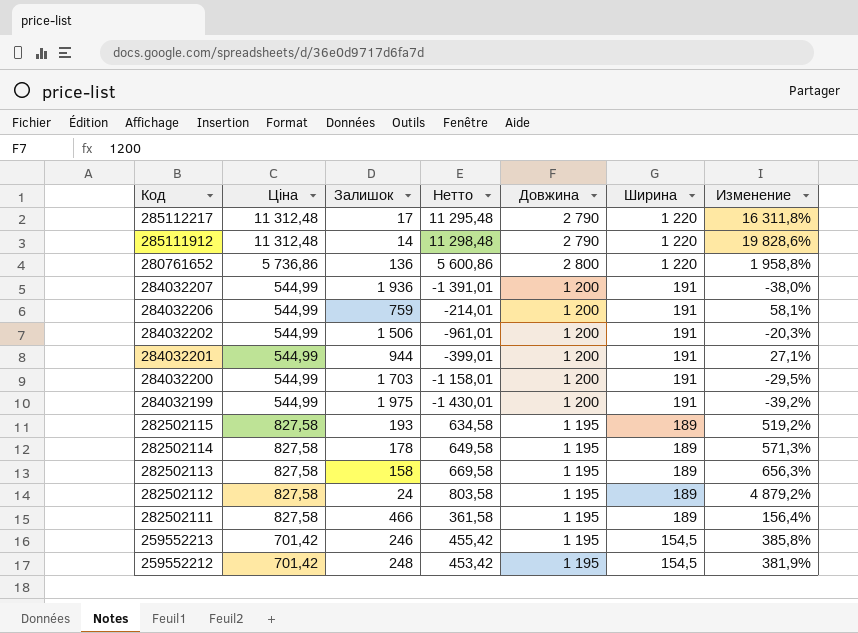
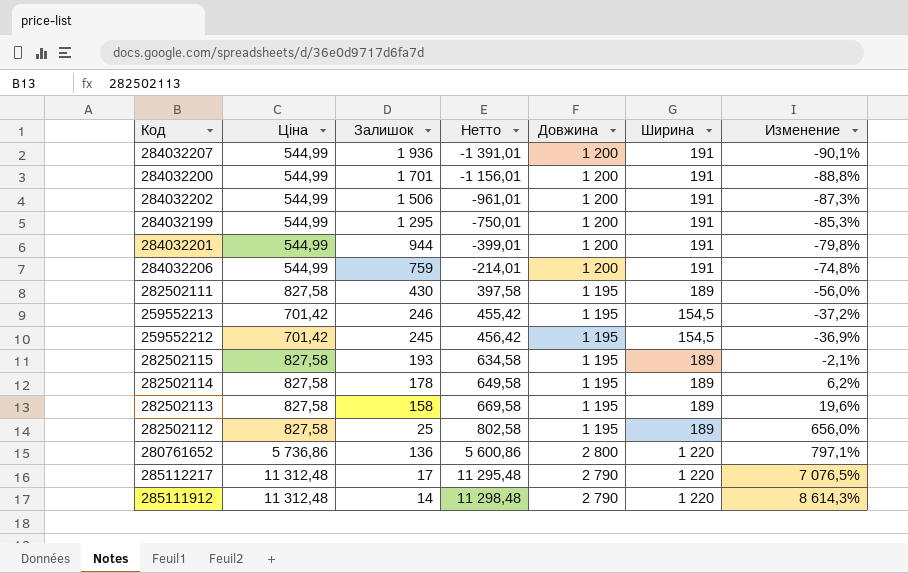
row order: Ширина descending -> Нетто ascending
column Изменение | formula: ([Довжина] - [Залишок]) / [Залишок] -> ([Ширина] - [Залишок]) / [Залишок]
284032200 | Залишок: 1 703 -> 1 701
284032200 | Нетто: -1 158,01 -> -1 156,01
284032199 | Залишок: 1 975 -> 1 295
284032199 | Нетто: -1 430,01 -> -750,01
282502111 | Залишок: 466 -> 430
282502111 | Нетто: 361,58 -> 397,58
259552212 | Залишок: 248 -> 245
259552212 | Нетто: 453,42 -> 456,42
282502112 | Залишок: 24 -> 25
282502112 | Нетто: 803,58 -> 802,58

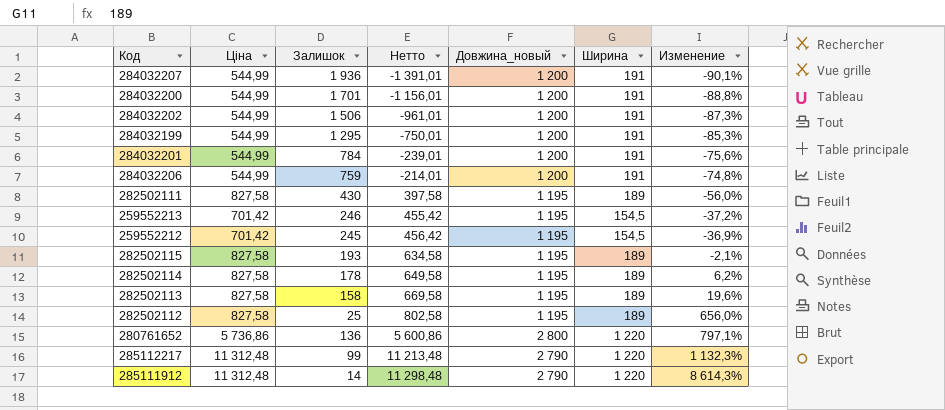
column name: Довжина -> Довжина_новый
284032201 | Залишок: 944 -> 784
284032201 | Нетто: -399,01 -> -239,01
284032201 | Изменение: -79,8% -> -75,6%
285112217 | Залишок: 17 -> 99
285112217 | Нетто: 11 295,48 -> 11 213,48
285112217 | Изменение: 7 076,5% -> 1 132,3%

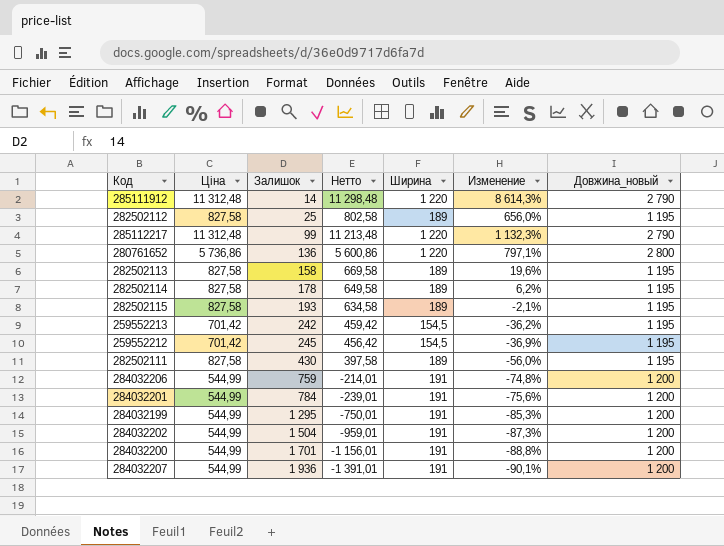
row order: Нетто ascending -> Залишок ascending
column Довжина_новый | position: 5 -> 7
259552213 | Залишок: 246 -> 242
259552213 | Нетто: 455,42 -> 459,42
259552213 | Изменение: -37,2% -> -36,2%
284032202 | Залишок: 1 506 -> 1 504
284032202 | Нетто: -961,01 -> -959,01

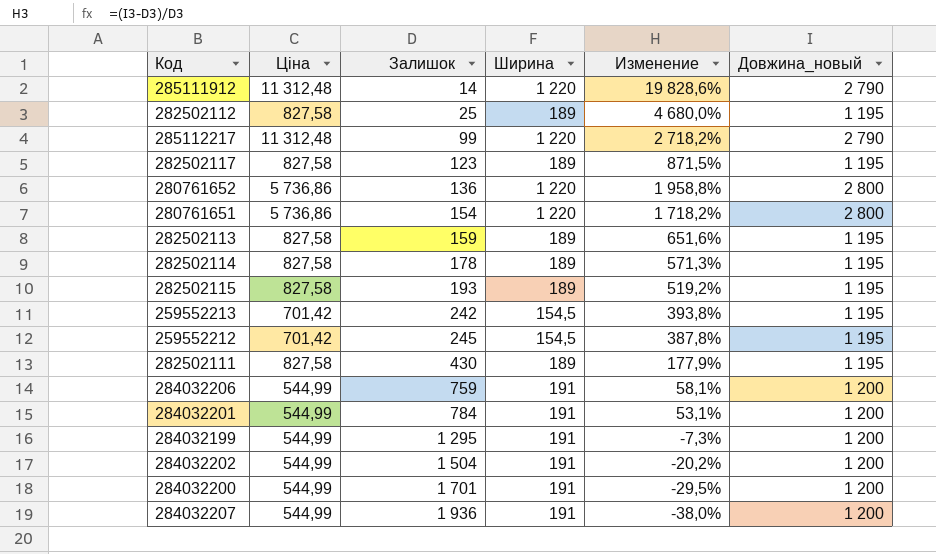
column Нетто | formula: [Ціна] - [Залишок] -> none
column Изменение | formula: ([Ширина] - [Залишок]) / [Залишок] -> ([Довжина_новый] - [Залишок]) / [Залишок]
row 282502117: none -> 827,58 | 123 | 189 | 871,5% | 1 195
row 280761651: none -> 5 736,86 | 154 | 1 220 | 1 718,2% | 2 800
282502113 | Залишок: 158 -> 159

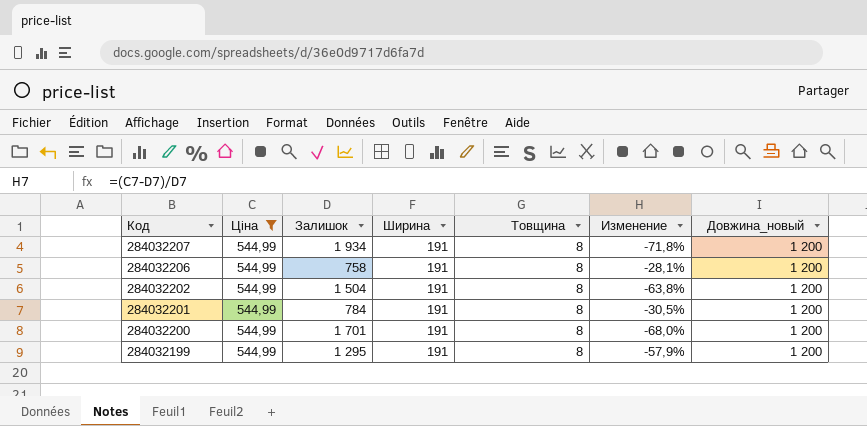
filter: none -> Ціна = 544,99
row order: Залишок ascending -> Код descending
column Товщина | position: none -> 5
column Изменение | formula: ([Довжина_новый] - [Залишок]) / [Залишок] -> ([Ціна] - [Залишок]) / [Залишок]
284032207 | Залишок: 1 936 -> 1 934
284032206 | Залишок: 759 -> 758

